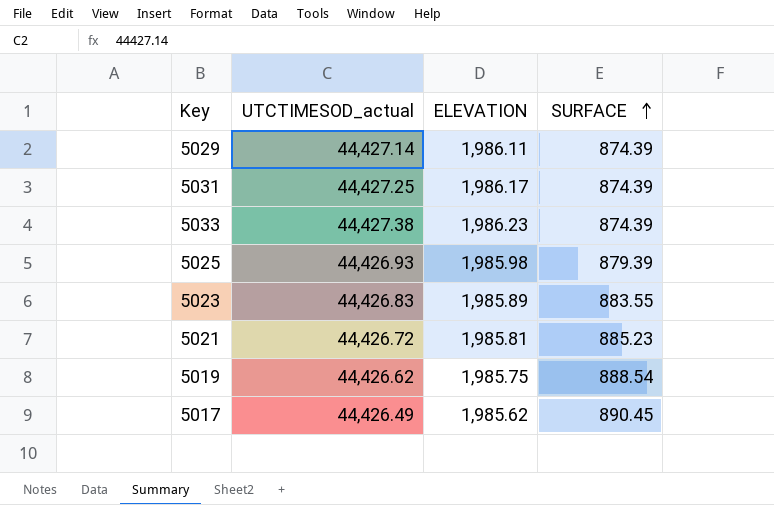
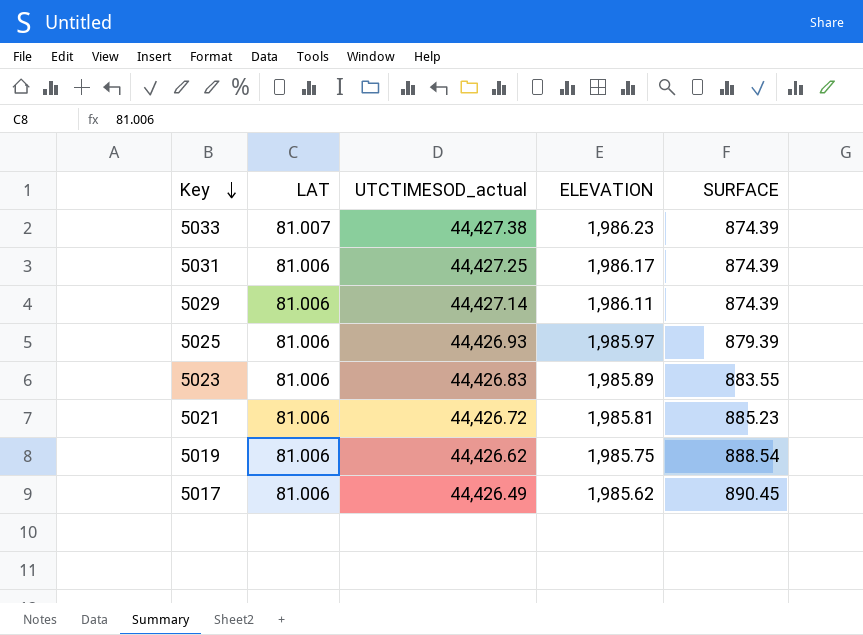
row order: SURFACE ascending -> Key descending
column LAT | position: none -> 2
5025 | ELEVATION: 1,985.98 -> 1,985.97

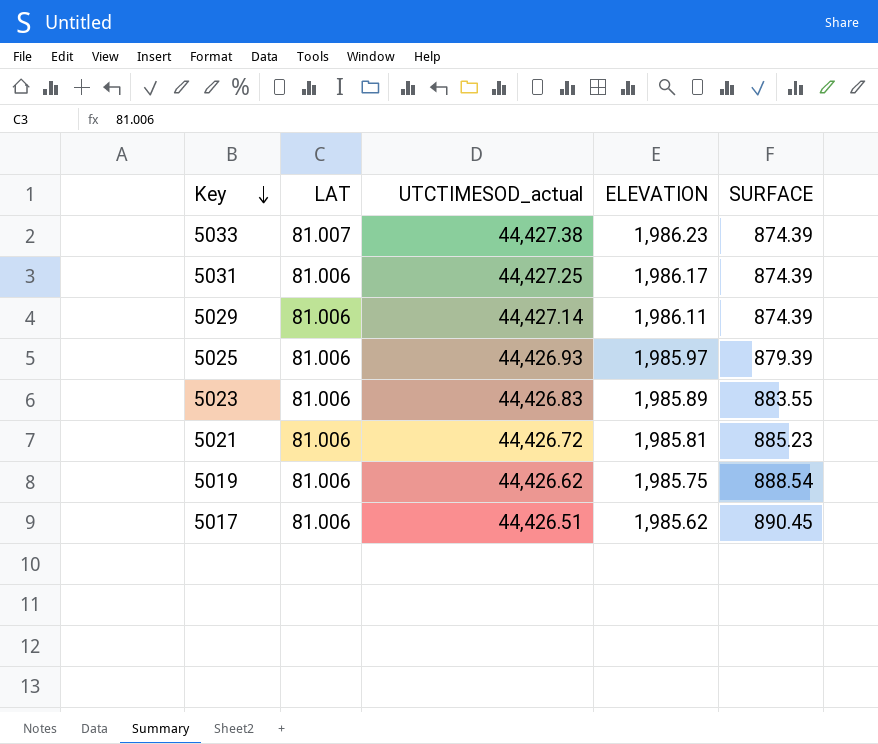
5017 | UTCTIMESOD_actual: 44,426.49 -> 44,426.51

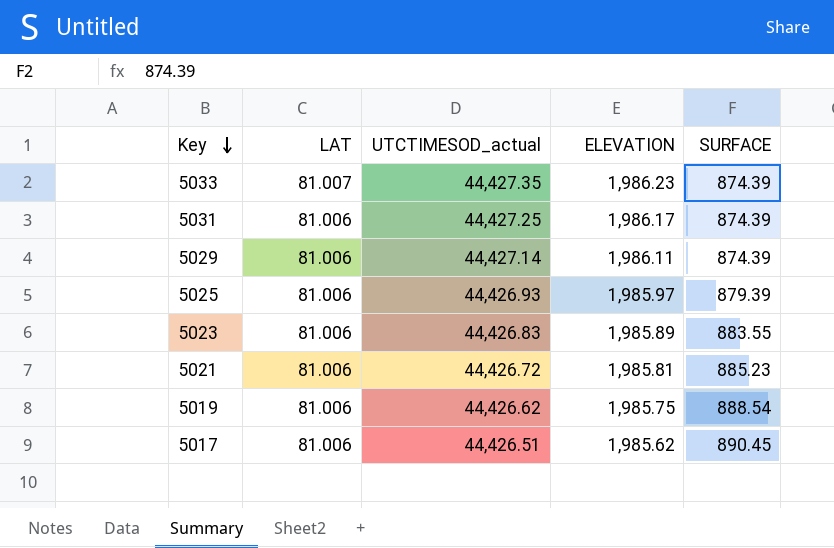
5033 | UTCTIMESOD_actual: 44,427.38 -> 44,427.35

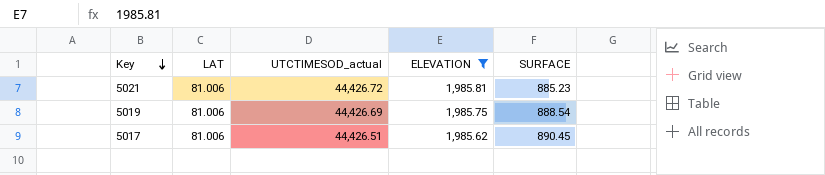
filter: none -> ELEVATION <= 1,985.81
5019 | UTCTIMESOD_actual: 44,426.62 -> 44,426.69

